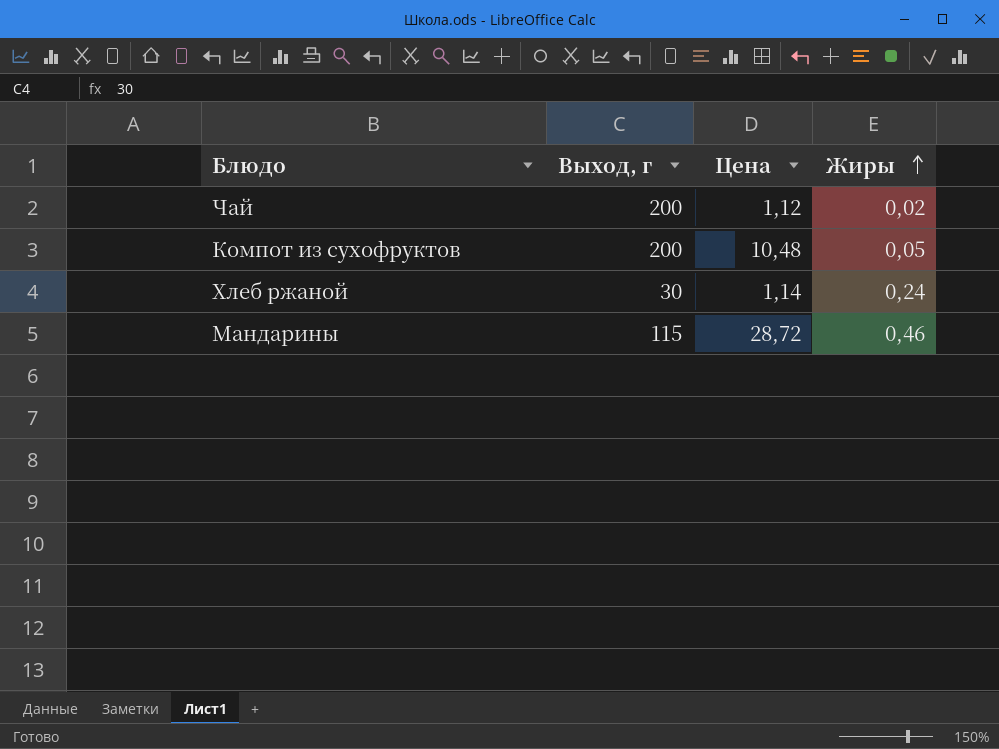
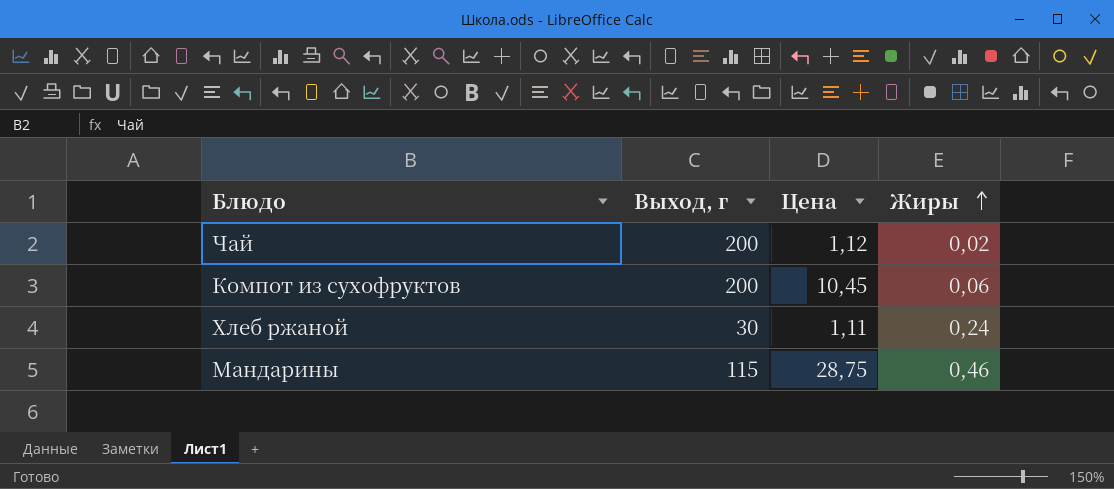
Компот из сухофруктов | Цена: 10,48 -> 10,45
Компот из сухофруктов | Жиры: 0,05 -> 0,06
Хлеб ржаной | Цена: 1,14 -> 1,11
Мандарины | Цена: 28,72 -> 28,75

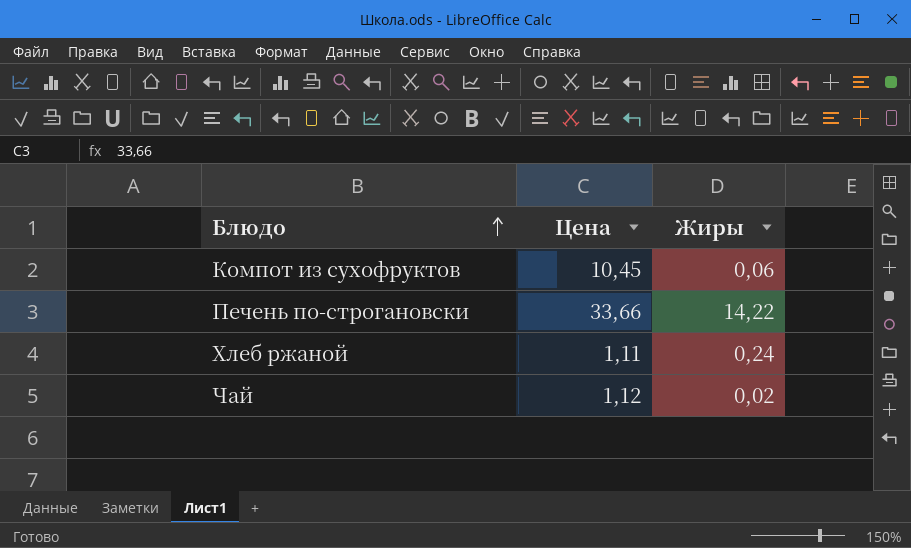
row order: Жиры ascending -> Блюдо ascending
column Выход, г | position: 2 -> none
row Мандарины: 115 | 28,75 | 0,46 -> none
row Печень по-строгановски: none -> 33,66 | 14,22

